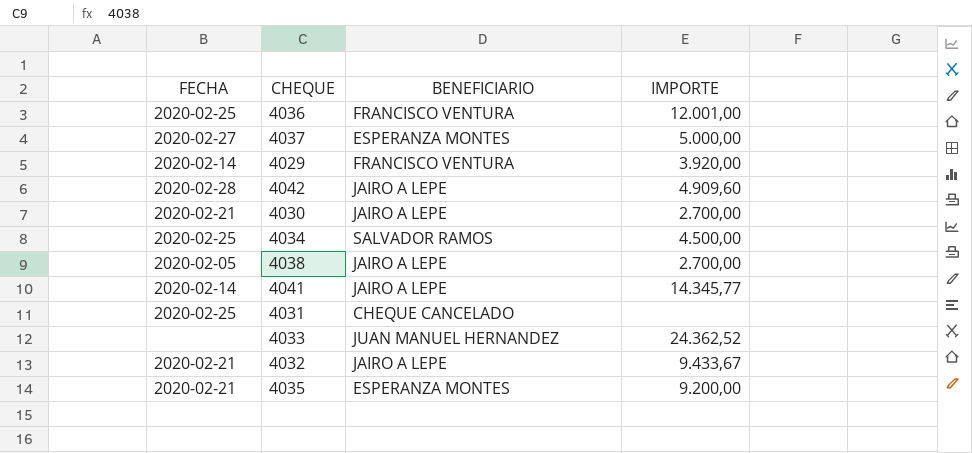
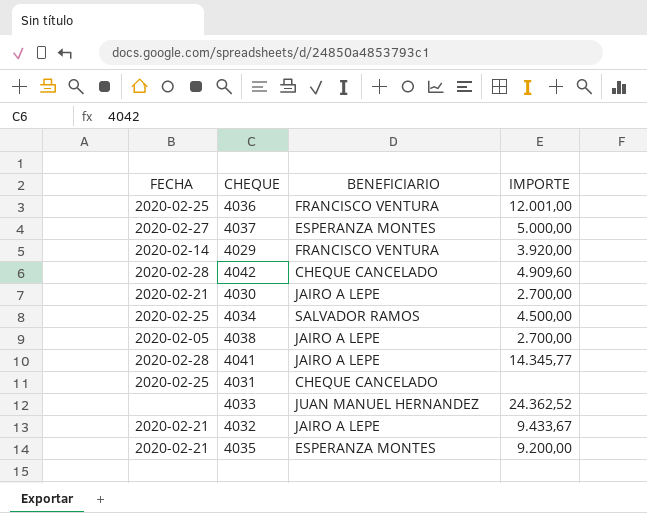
4042 | BENEFICIARIO: JAIRO A LEPE -> CHEQUE CANCELADO
4041 | FECHA: 2020-02-14 -> 2020-02-28

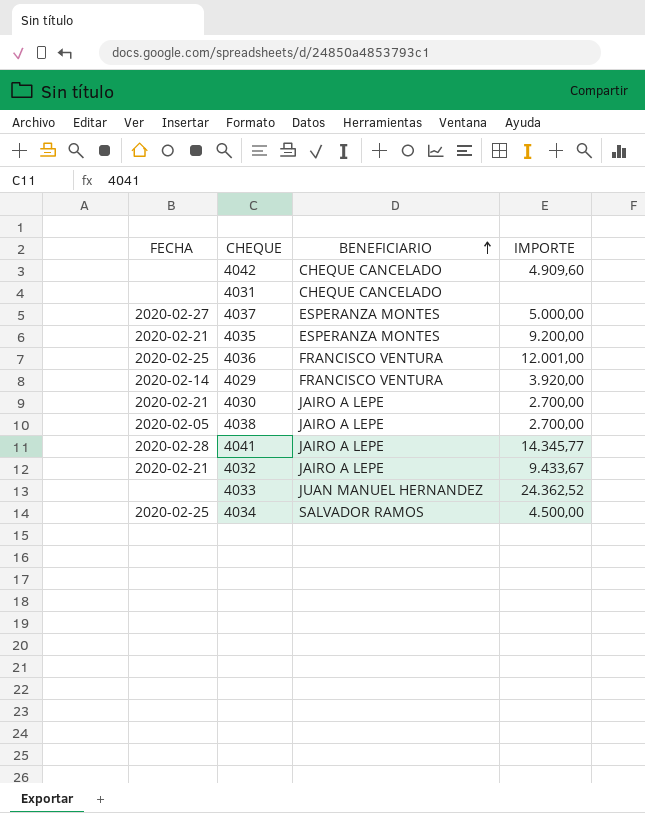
row order: none -> BENEFICIARIO ascending
4042 | FECHA: 2020-02-28 -> none
4031 | FECHA: 2020-02-25 -> none

